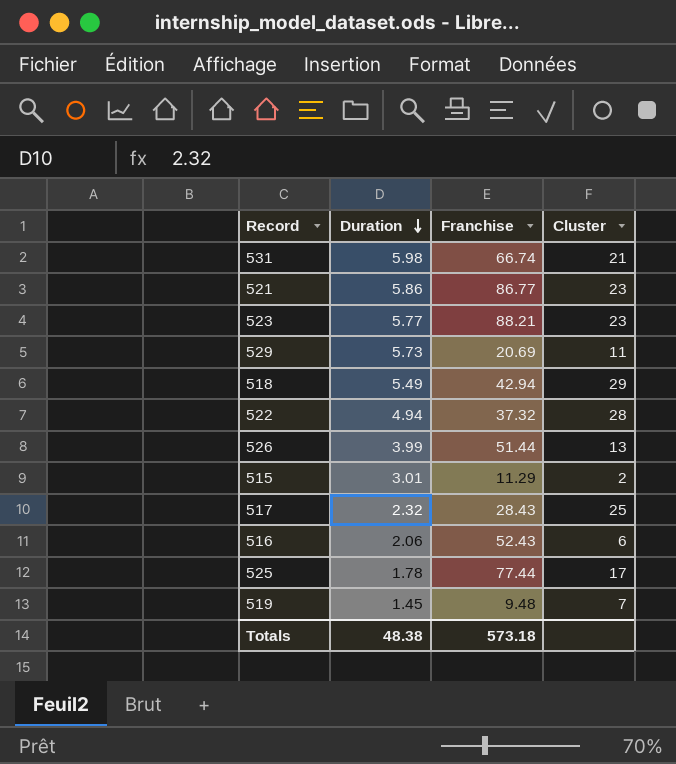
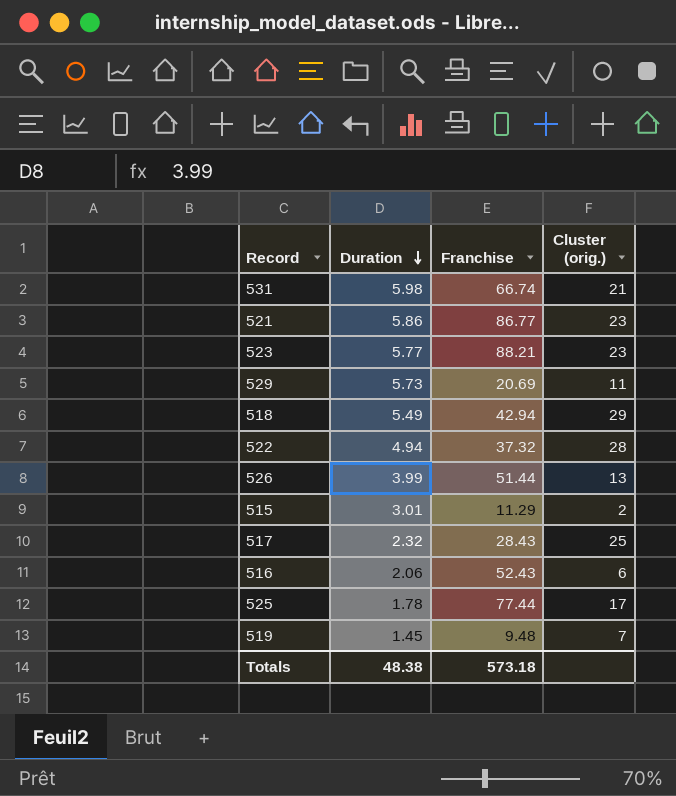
column name: Cluster -> Cluster (orig.)

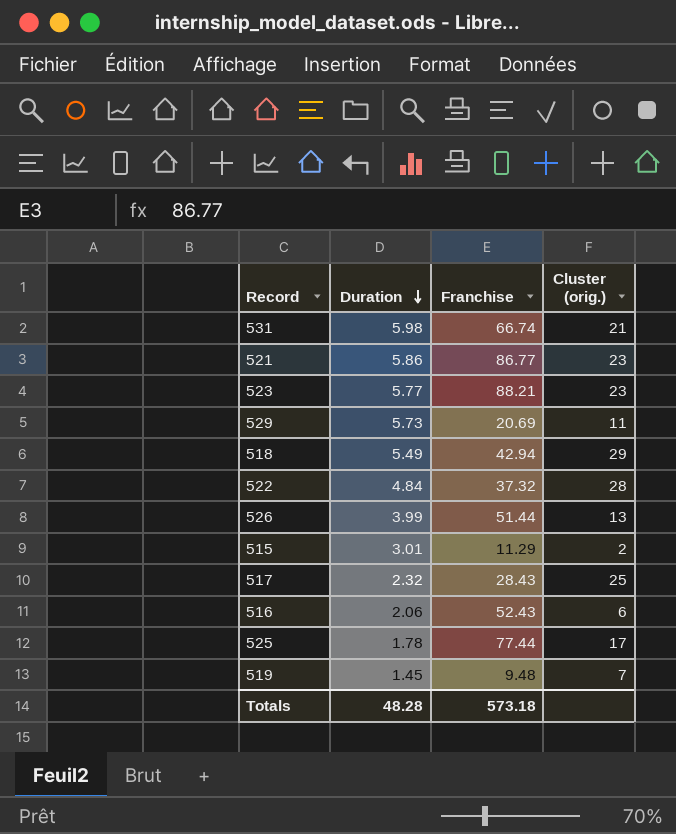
522 | Duration: 4.94 -> 4.84
Totals | Duration: 48.38 -> 48.28

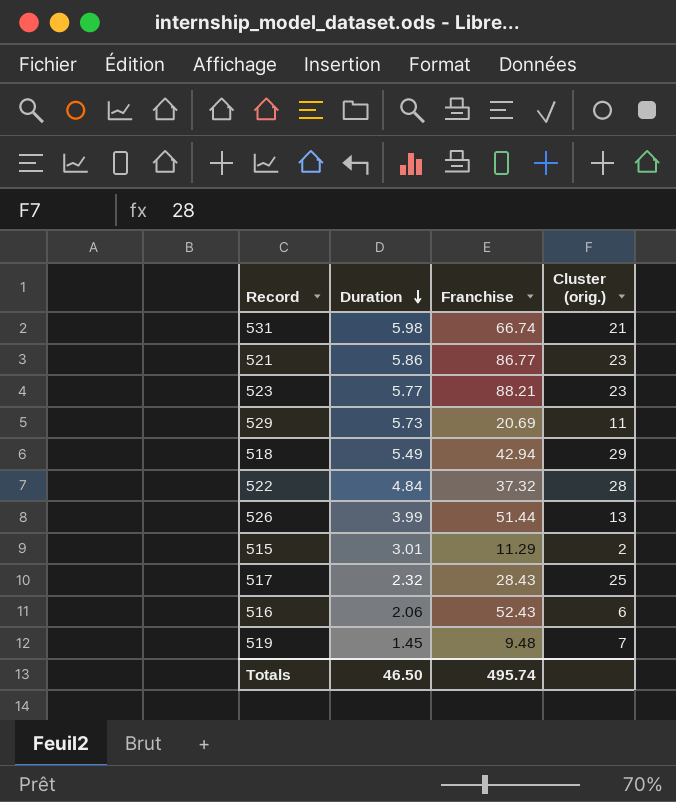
row 525: 1.78 | 77.44 | 17 -> none
Totals | Duration: 48.28 -> 46.50
Totals | Franchise: 573.18 -> 495.74

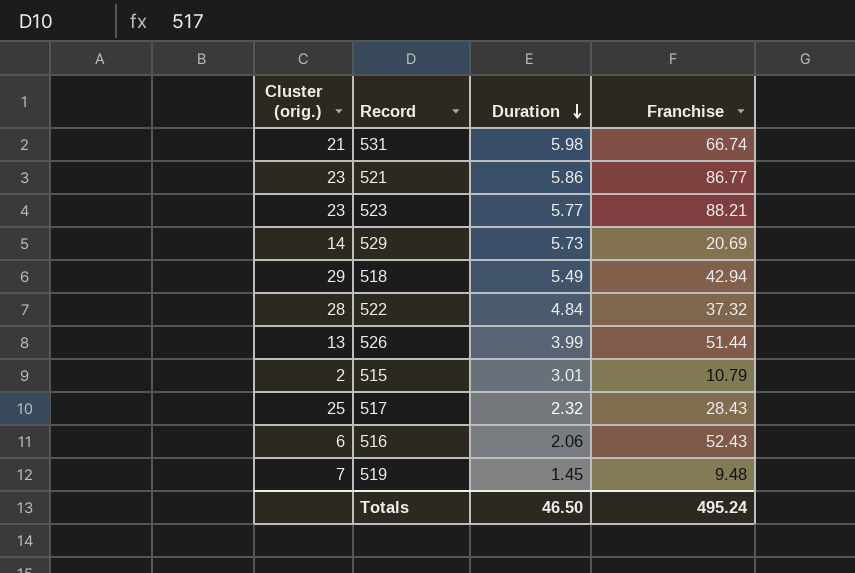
column Cluster (orig.) | position: 4 -> 1
529 | Cluster (orig.): 11 -> 14
515 | Franchise: 11.29 -> 10.79
Totals | Franchise: 495.74 -> 495.24

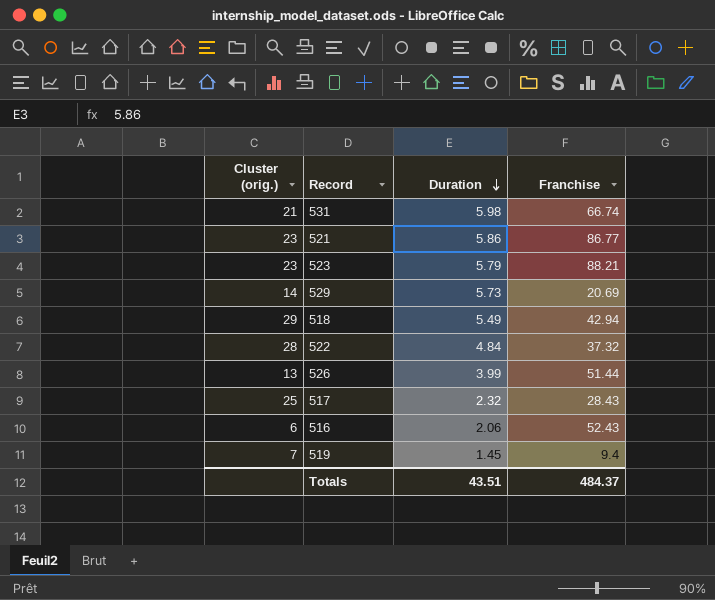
row 515: 2 | 3.01 | 10.79 -> none
523 | Duration: 5.77 -> 5.79
519 | Franchise: 9.48 -> 9.4
Totals | Duration: 46.50 -> 43.51
Totals | Franchise: 495.24 -> 484.37

